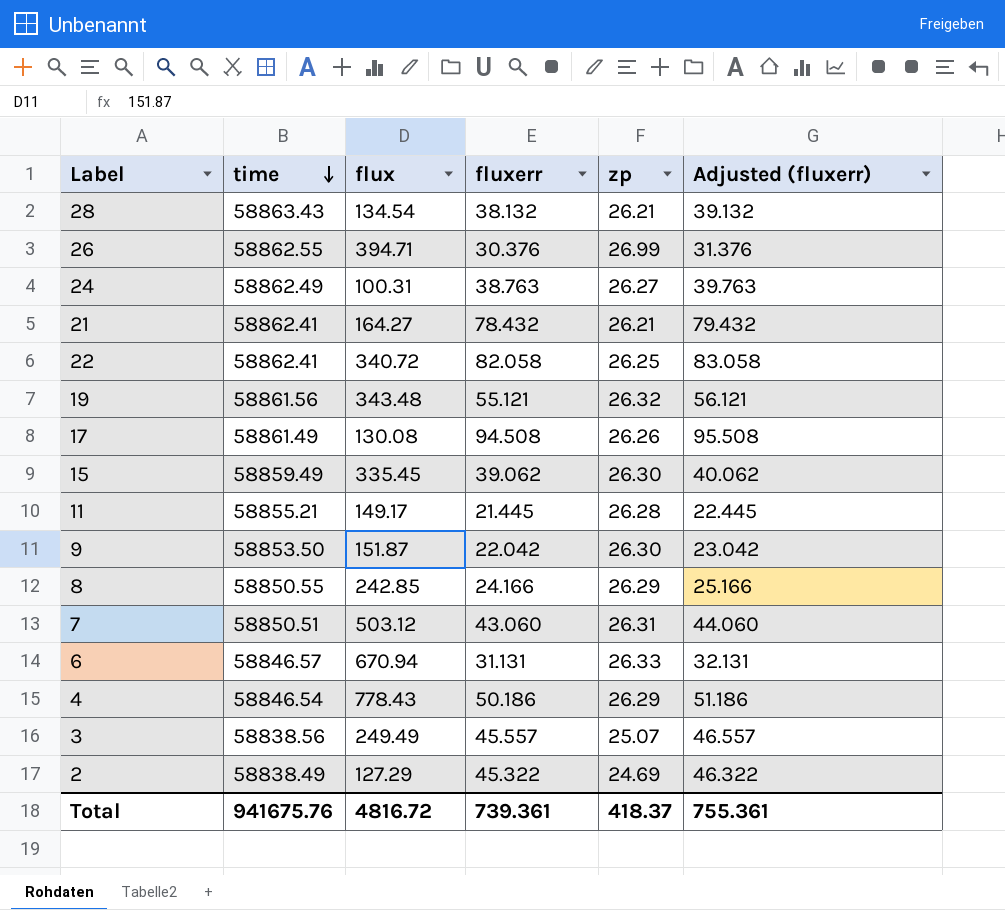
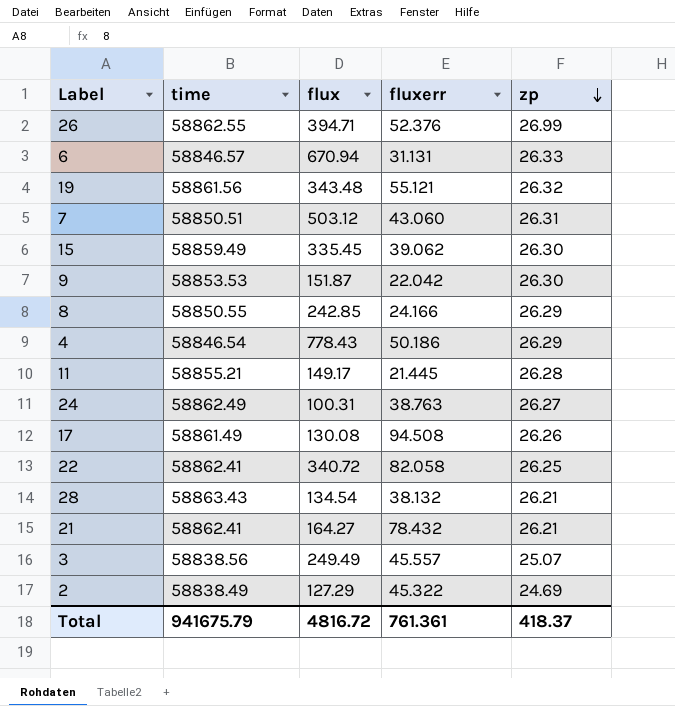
row order: time descending -> zp descending
column Adjusted (fluxerr) | formula: [fluxerr] + 1 -> none
26 | fluxerr: 30.376 -> 52.376
9 | time: 58853.50 -> 58853.53
Total | time: 941675.76 -> 941675.79
Total | fluxerr: 739.361 -> 761.361

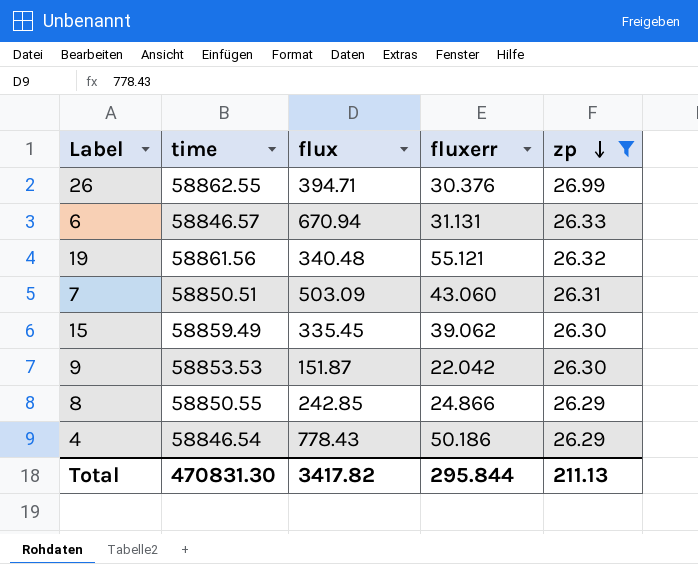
filter: none -> zp >= 26.29
26 | fluxerr: 52.376 -> 30.376
19 | flux: 343.48 -> 340.48
7 | flux: 503.12 -> 503.09
8 | fluxerr: 24.166 -> 24.866
Total | time: 941675.79 -> 470831.30
Total | flux: 4816.72 -> 3417.82
Total | fluxerr: 761.361 -> 295.844
Total | zp: 418.37 -> 211.13

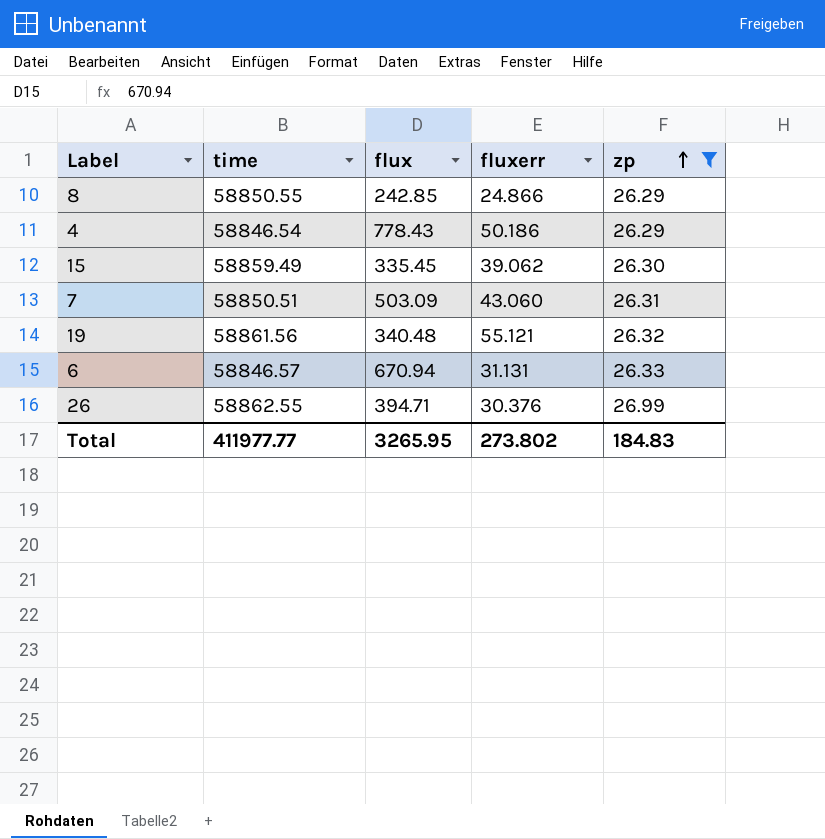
row order: zp descending -> zp ascending
row 9: 58853.53 | 151.87 | 22.042 | 26.30 -> none
Total | time: 470831.30 -> 411977.77
Total | flux: 3417.82 -> 3265.95
Total | fluxerr: 295.844 -> 273.802
Total | zp: 211.13 -> 184.83

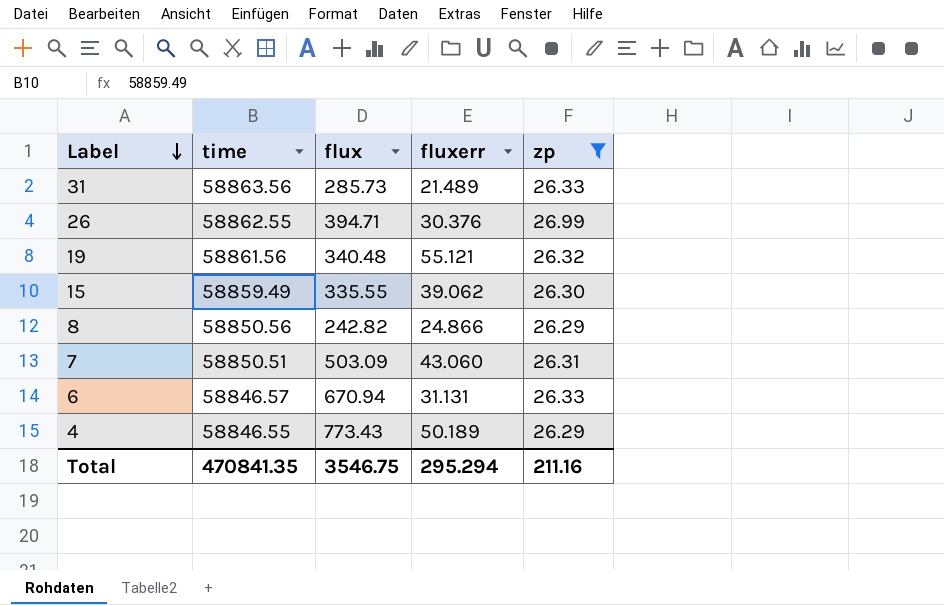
row order: zp ascending -> Label descending
row 31: none -> 58863.56 | 285.73 | 21.489 | 26.33
15 | flux: 335.45 -> 335.55
8 | time: 58850.55 -> 58850.56
8 | flux: 242.85 -> 242.82
4 | time: 58846.54 -> 58846.55
4 | flux: 778.43 -> 773.43
4 | fluxerr: 50.186 -> 50.189
Total | time: 411977.77 -> 470841.35
Total | flux: 3265.95 -> 3546.75
Total | fluxerr: 273.802 -> 295.294
Total | zp: 184.83 -> 211.16

